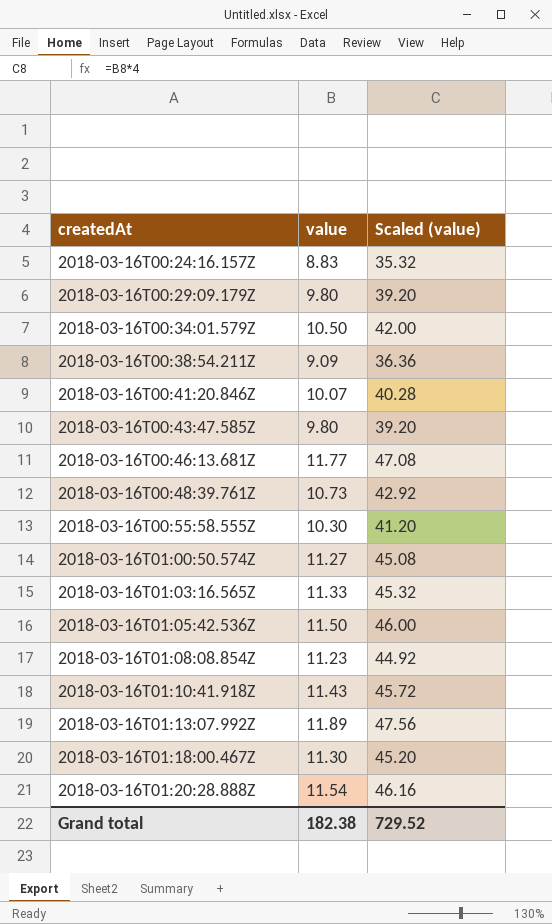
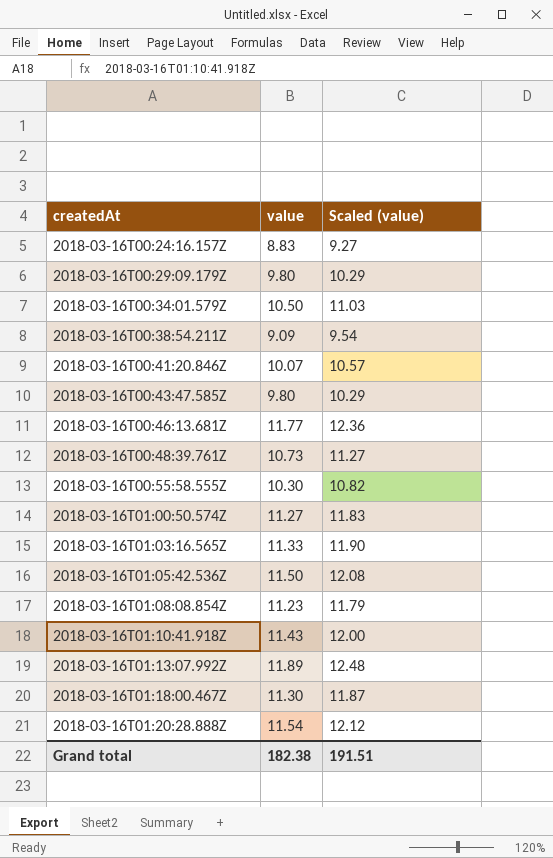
column Scaled (value) | formula: [value] * 4 -> [value] * 1.05
Grand total | Scaled (value): 729.52 -> 191.51

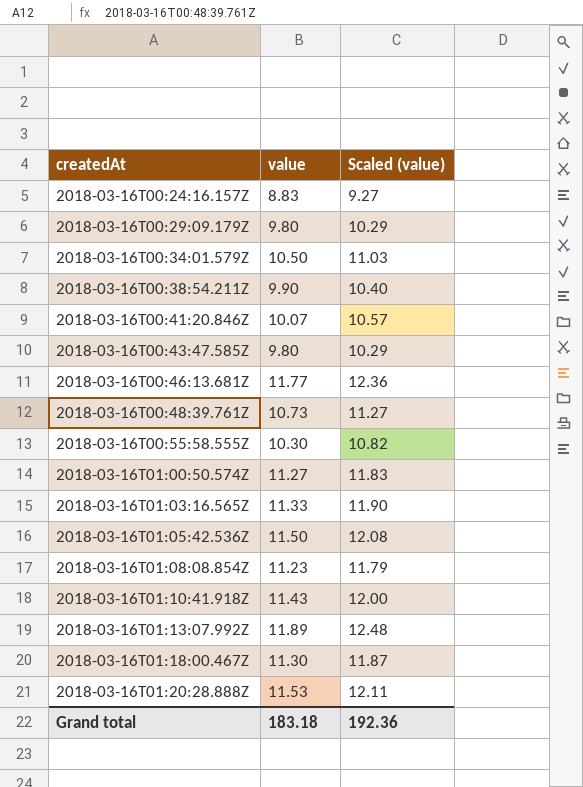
2018-03-16T00:38:54.211Z | value: 9.09 -> 9.90
2018-03-16T00:38:54.211Z | Scaled (value): 9.54 -> 10.40
2018-03-16T01:20:28.888Z | value: 11.54 -> 11.53
2018-03-16T01:20:28.888Z | Scaled (value): 12.12 -> 12.11
Grand total | value: 182.38 -> 183.18
Grand total | Scaled (value): 191.51 -> 192.36

